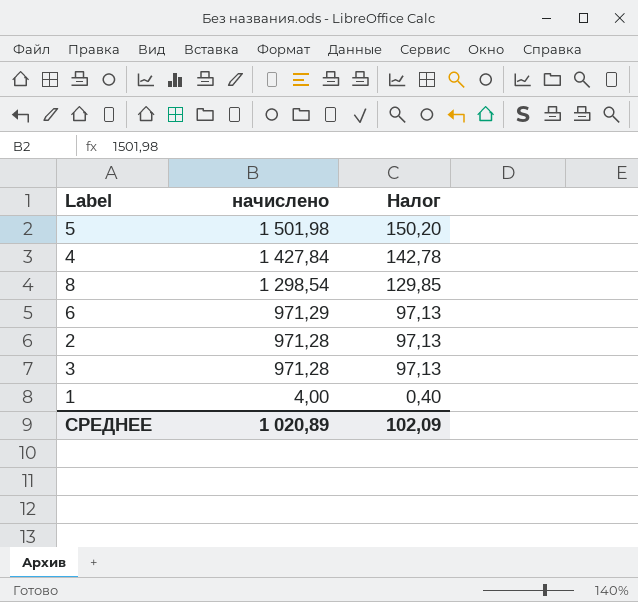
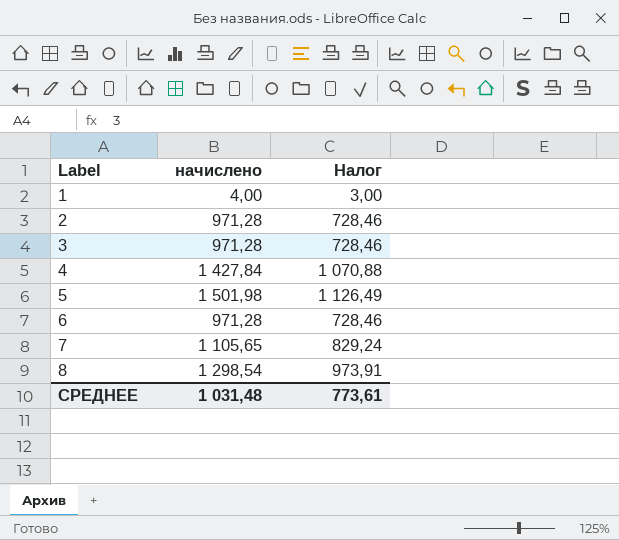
row order: начислено descending -> Label ascending
column Налог | formula: [начислено] * 0,1 -> [начислено] * 0,75
6 | начислено: 971,29 -> 971,28
row 7: none -> 1 105,65 | 829,24
СРЕДНЕЕ | начислено: 1 020,89 -> 1 031,48
СРЕДНЕЕ | Налог: 102,09 -> 773,61

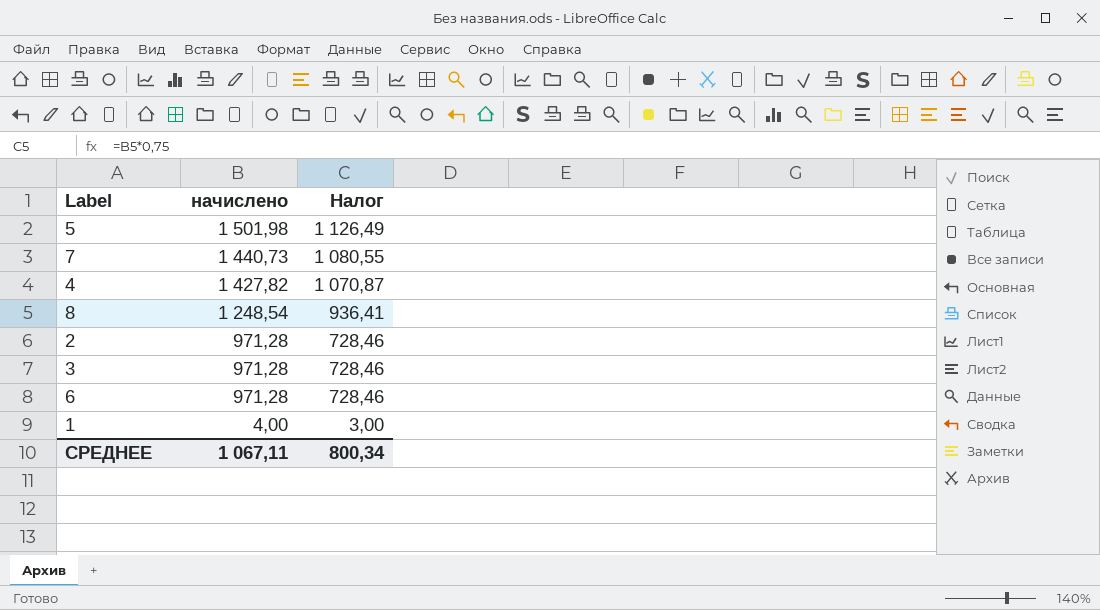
row order: Label ascending -> начислено descending
7 | начислено: 1 105,65 -> 1 440,73
7 | Налог: 829,24 -> 1 080,55
4 | начислено: 1 427,84 -> 1 427,82
4 | Налог: 1 070,88 -> 1 070,87
8 | начислено: 1 298,54 -> 1 248,54
8 | Налог: 973,91 -> 936,41
СРЕДНЕЕ | начислено: 1 031,48 -> 1 067,11
СРЕДНЕЕ | Налог: 773,61 -> 800,34

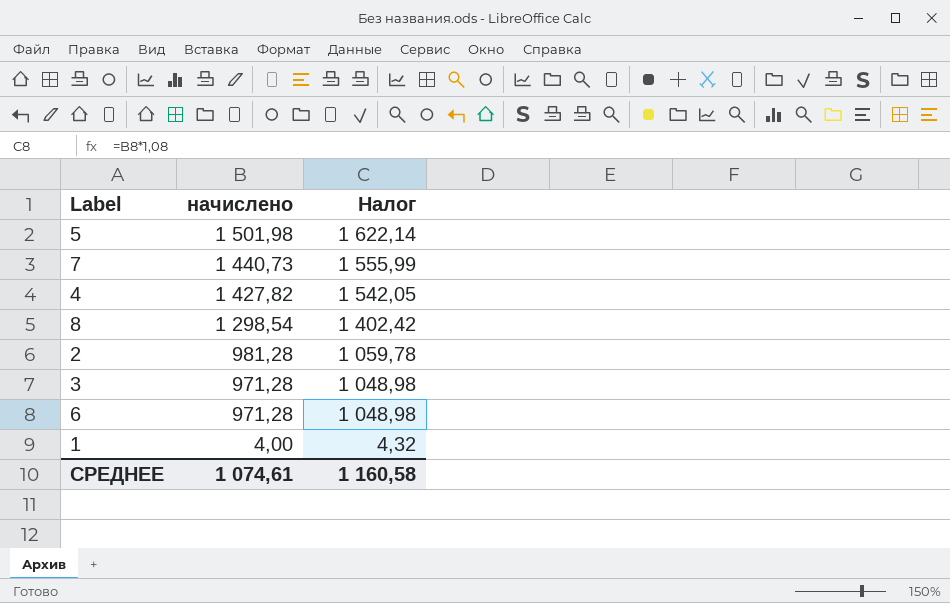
column Налог | formula: [начислено] * 0,75 -> [начислено] * 1,08
8 | начислено: 1 248,54 -> 1 298,54
2 | начислено: 971,28 -> 981,28
СРЕДНЕЕ | начислено: 1 067,11 -> 1 074,61
СРЕДНЕЕ | Налог: 800,34 -> 1 160,58

